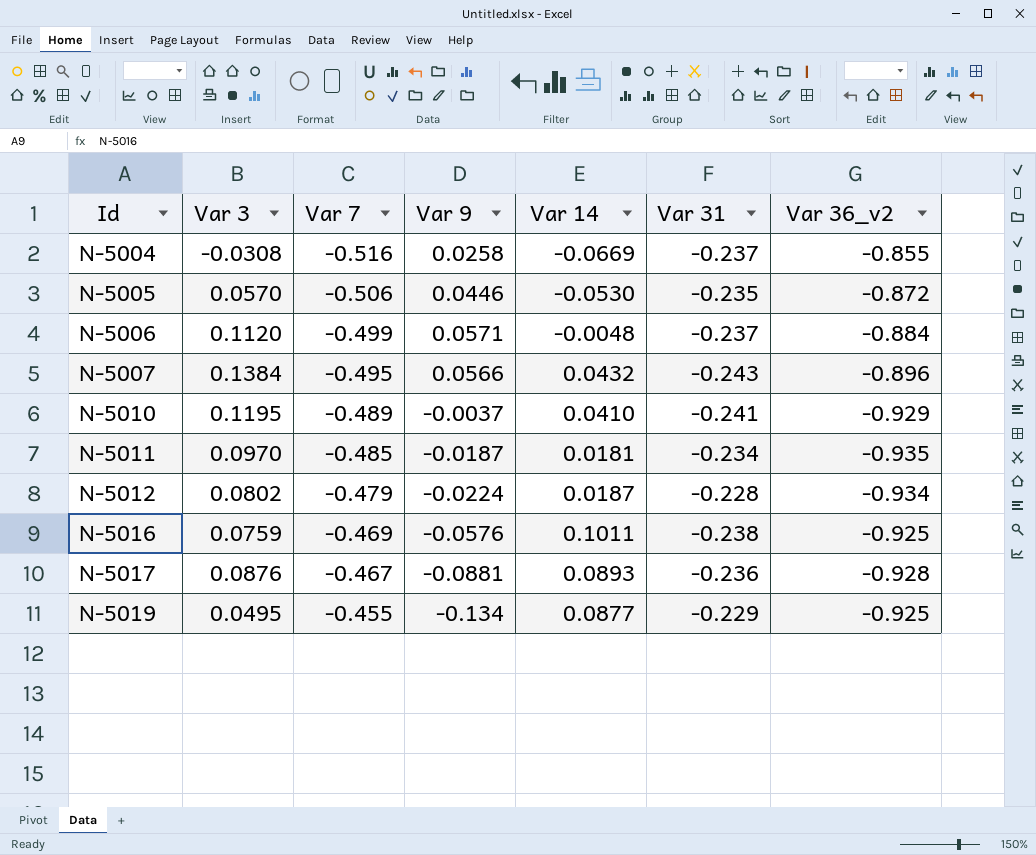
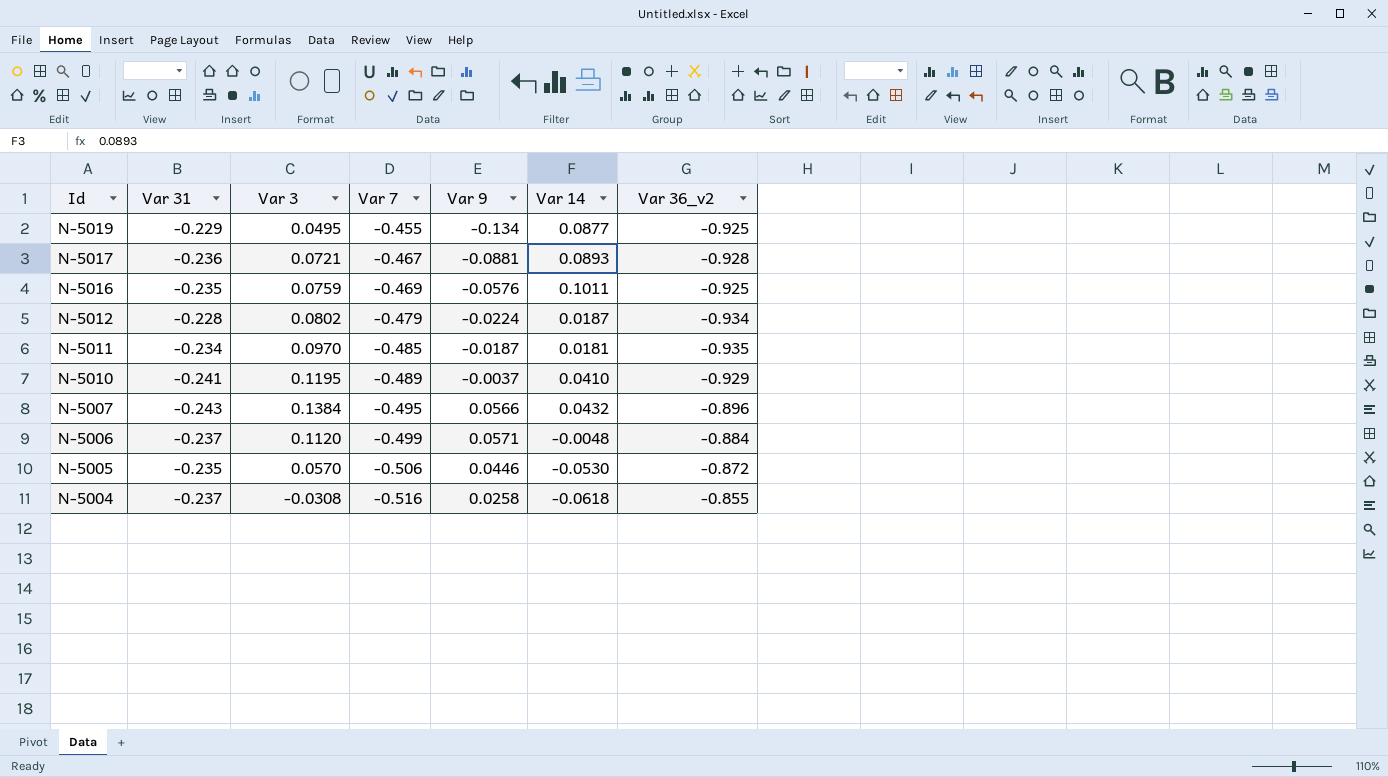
row order: Id ascending -> Id descending
column Var 31 | position: 6 -> 2
N-5017 | Var 3: 0.0876 -> 0.0721
N-5016 | Var 31: -0.238 -> -0.235
N-5004 | Var 14: -0.0669 -> -0.0618

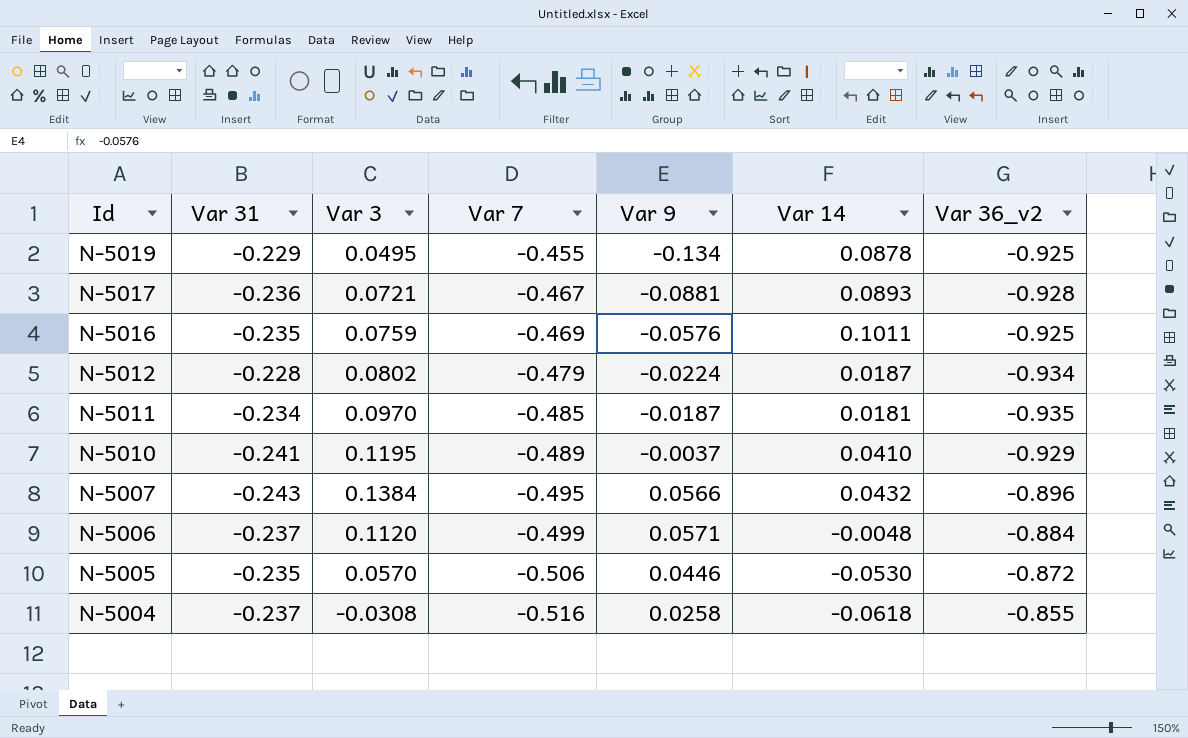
N-5019 | Var 14: 0.0877 -> 0.0878

